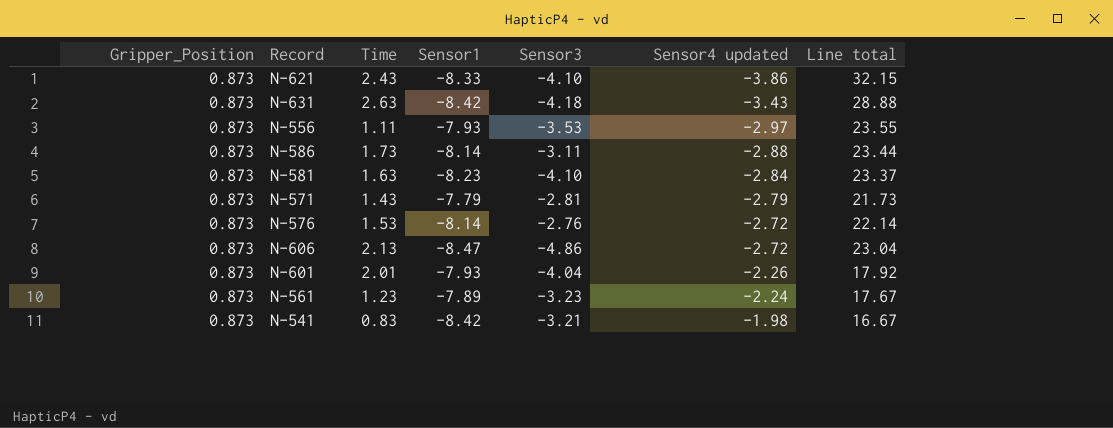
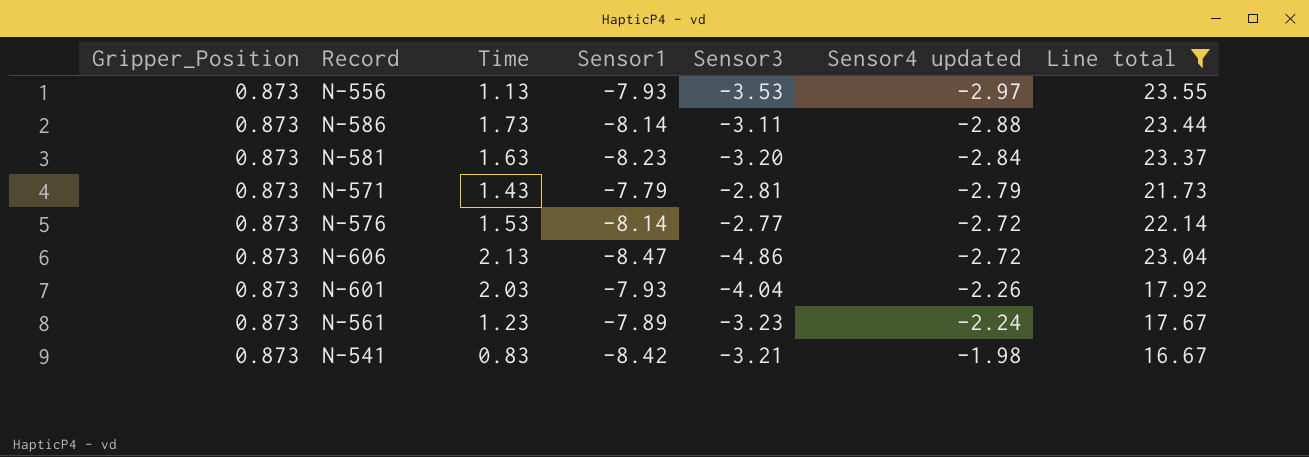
filter: none -> Line total <= 23.55
N-556 | Time: 1.11 -> 1.13
N-581 | Sensor3: -4.10 -> -3.20
N-576 | Sensor3: -2.76 -> -2.77
N-601 | Time: 2.01 -> 2.03

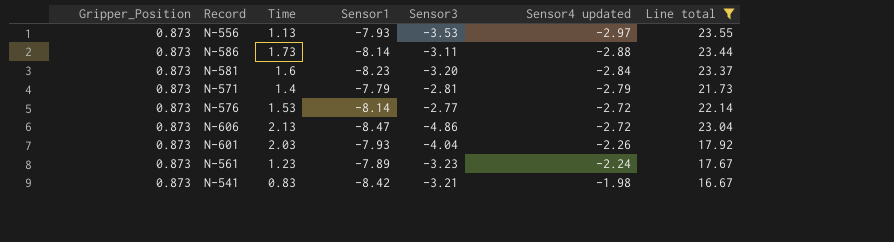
N-581 | Time: 1.63 -> 1.6
N-571 | Time: 1.43 -> 1.4

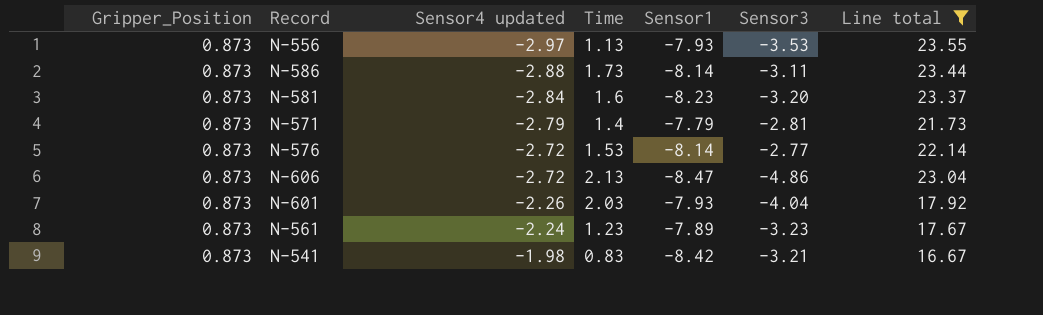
column Sensor4 updated | position: 6 -> 3

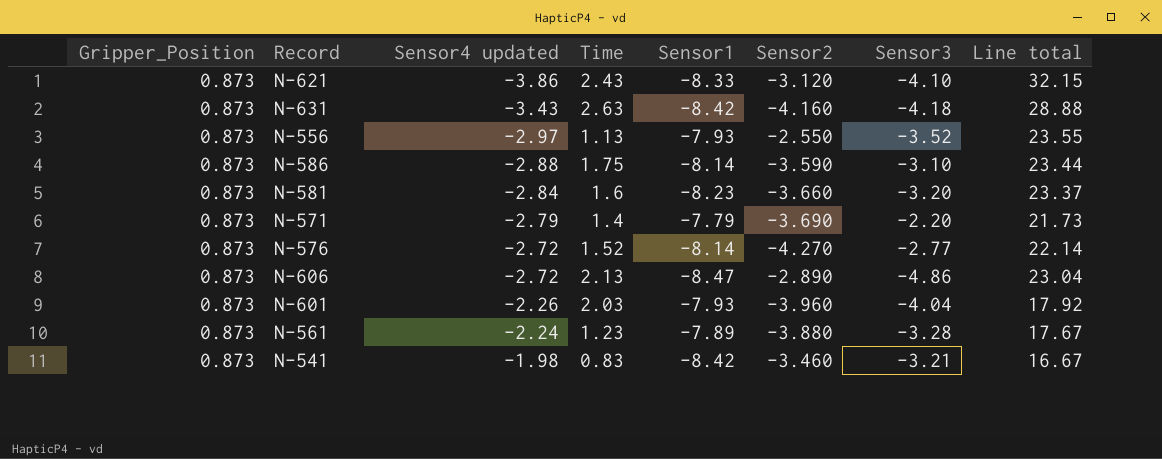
filter: Line total <= 23.55 -> none
column Sensor2 | position: none -> 6
N-556 | Sensor3: -3.53 -> -3.52
N-586 | Time: 1.73 -> 1.75
N-586 | Sensor3: -3.11 -> -3.10
N-571 | Sensor3: -2.81 -> -2.20
N-576 | Time: 1.53 -> 1.52
N-561 | Sensor3: -3.23 -> -3.28

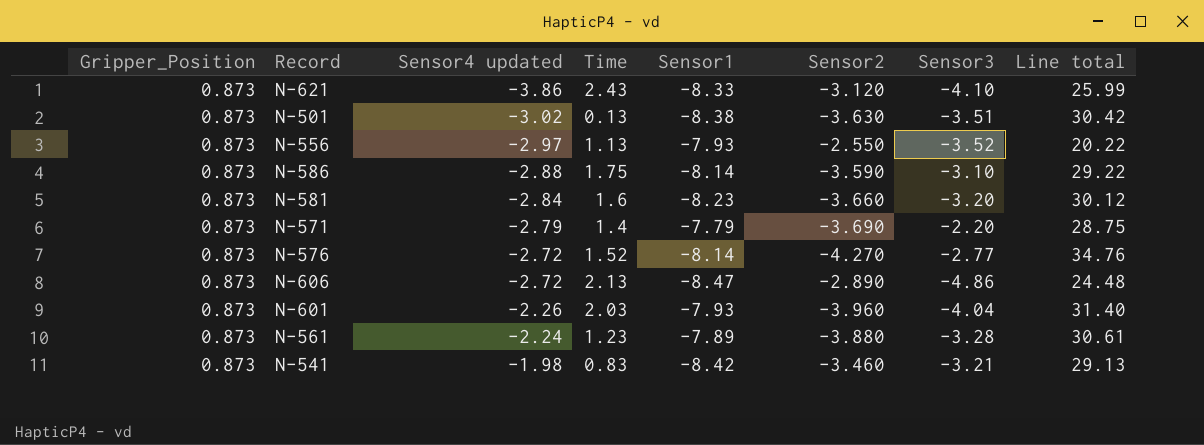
column Line total | formula: [Sensor4 updated] * [Sensor1] -> [Sensor1] * [Sensor2]
row N-631: 0.873 | -3.43 | 2.63 | -8.42 | -4.160 | -4.18 | 28.88 -> none
row N-501: none -> 0.873 | -3.02 | 0.13 | -8.38 | -3.630 | -3.51 | 30.42

